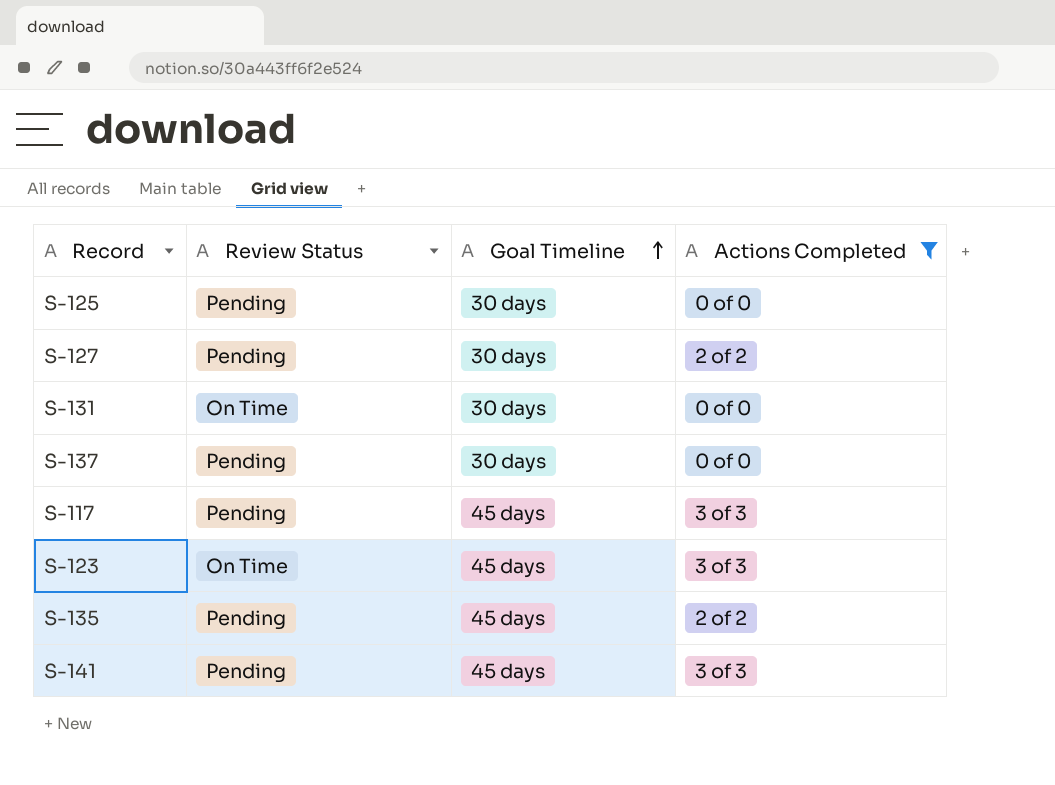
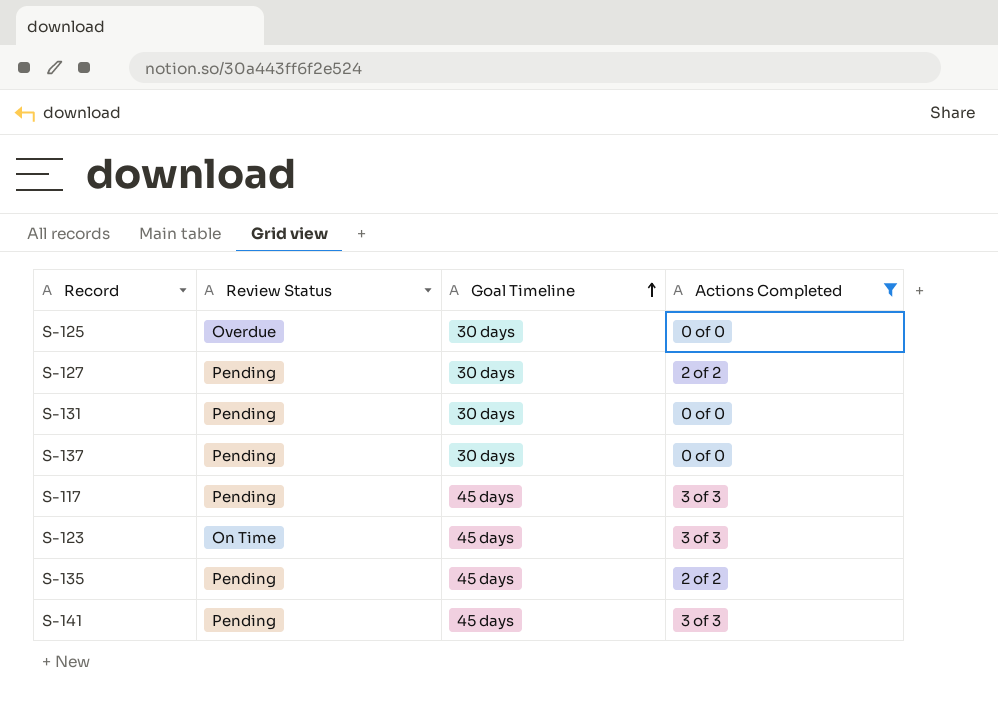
S-125 | Review Status: Pending -> Overdue
S-131 | Review Status: On Time -> Pending

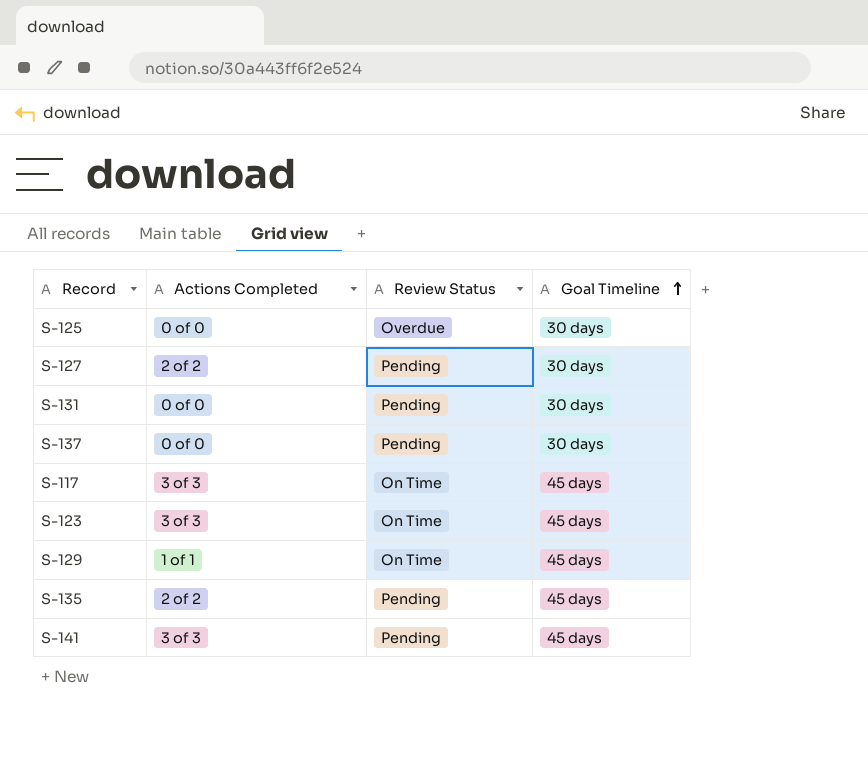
filter: Actions Completed != 1 of 1 -> none
column Actions Completed | position: 4 -> 2
S-117 | Review Status: Pending -> On Time

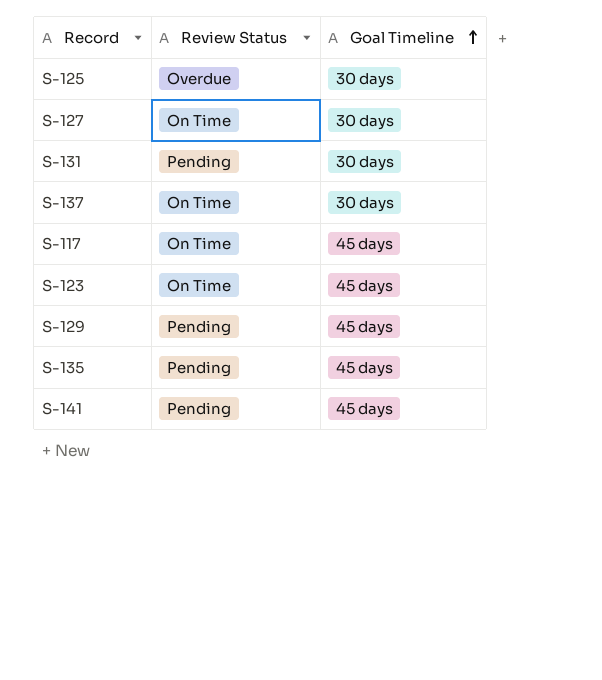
column Actions Completed | position: 2 -> none
S-127 | Review Status: Pending -> On Time
S-137 | Review Status: Pending -> On Time
S-129 | Review Status: On Time -> Pending

